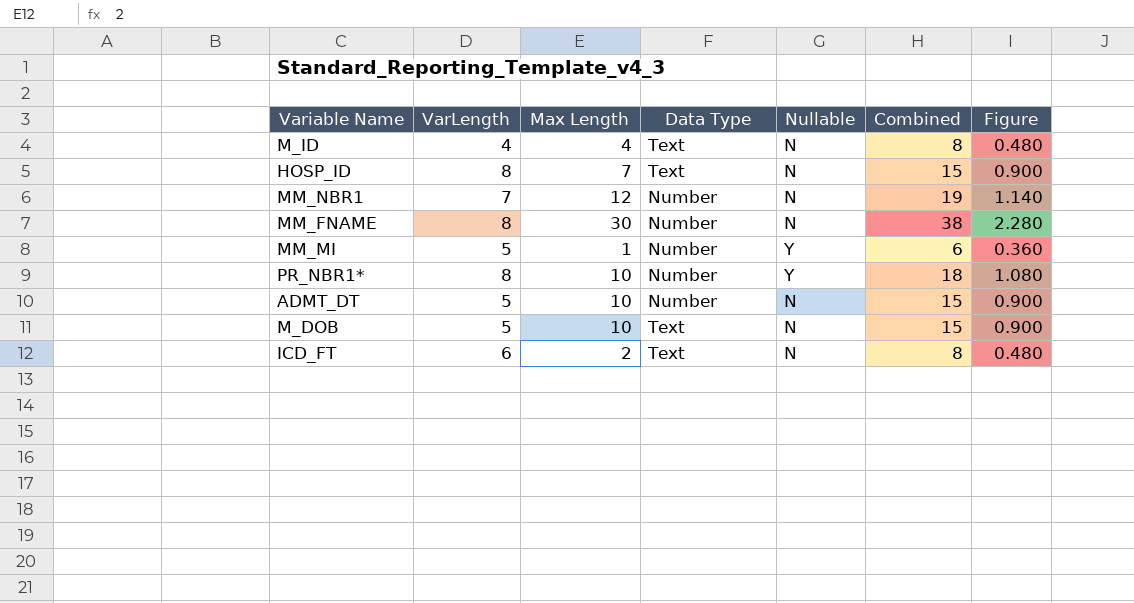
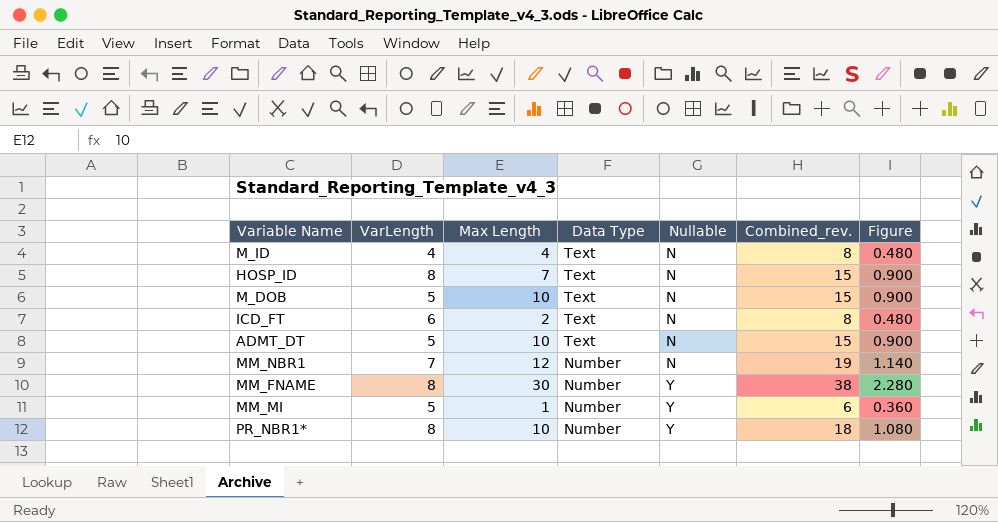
row order: none -> Data Type descending
column name: Combined -> Combined_rev.
ADMT_DT | Data Type: Number -> Text
MM_FNAME | Nullable: N -> Y

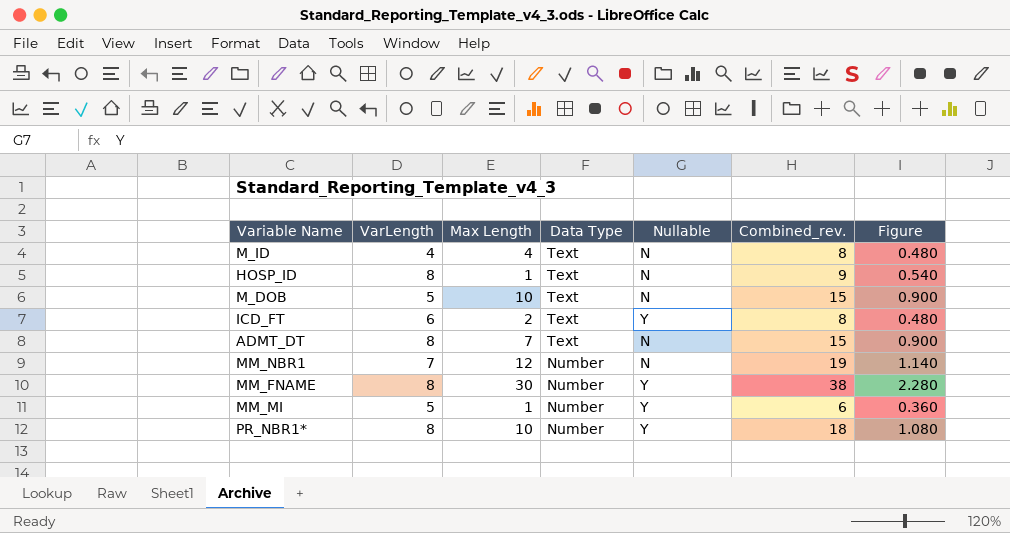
HOSP_ID | Max Length: 7 -> 1
HOSP_ID | Combined_rev.: 15 -> 9
HOSP_ID | Figure: 0.900 -> 0.540
ICD_FT | Nullable: N -> Y
ADMT_DT | VarLength: 5 -> 8
ADMT_DT | Max Length: 10 -> 7

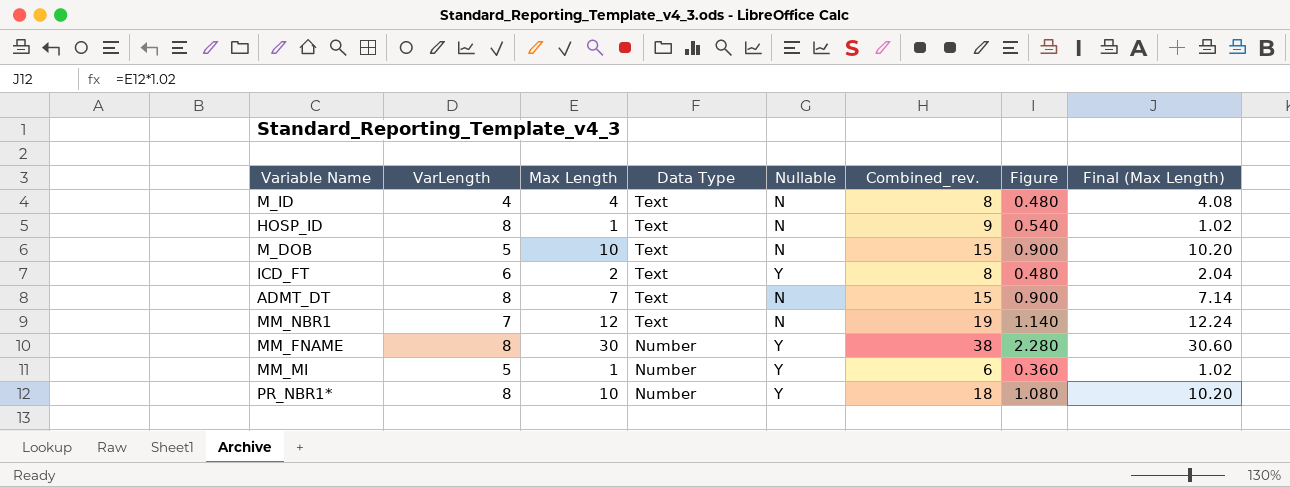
column Final (Max Length) | formula: none -> [Max Length] * 1.02
MM_NBR1 | Data Type: Number -> Text

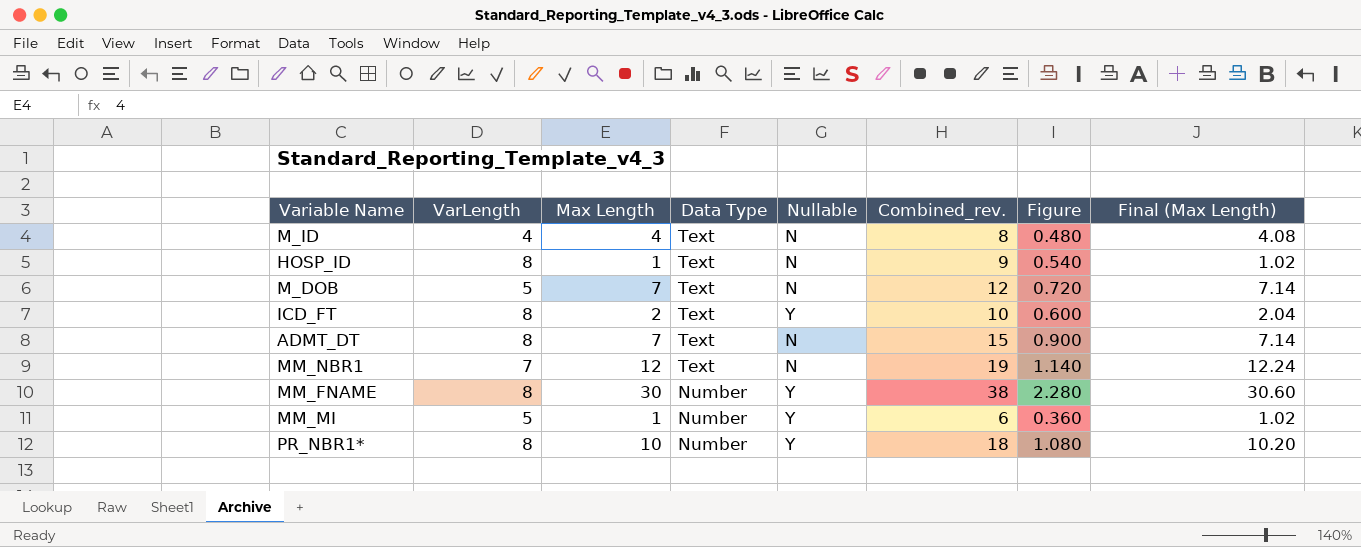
M_DOB | Max Length: 10 -> 7
M_DOB | Combined_rev.: 15 -> 12
M_DOB | Figure: 0.900 -> 0.720
M_DOB | Final (Max Length): 10.20 -> 7.14
ICD_FT | VarLength: 6 -> 8
ICD_FT | Combined_rev.: 8 -> 10
ICD_FT | Figure: 0.480 -> 0.600

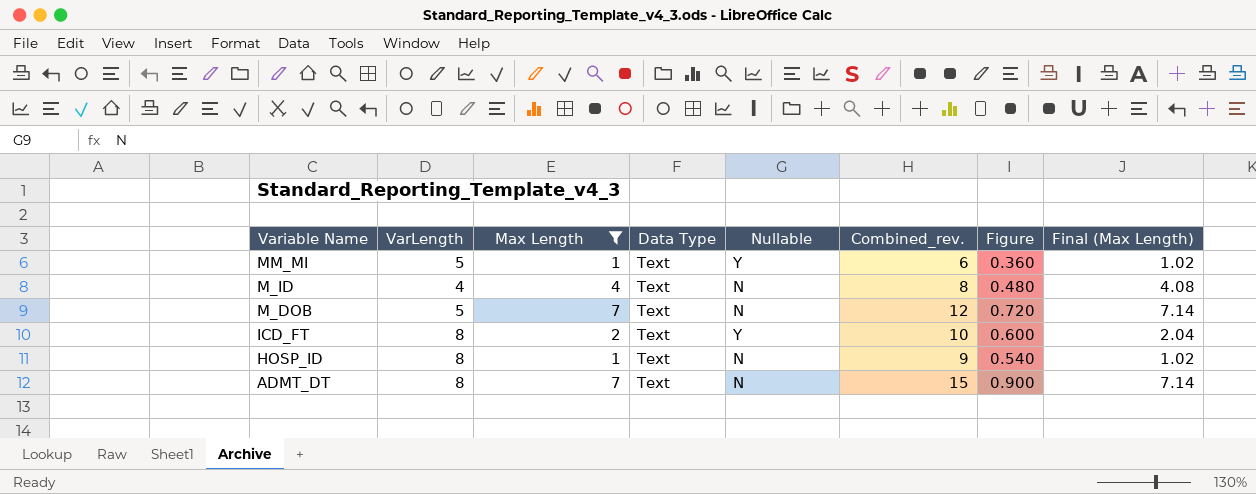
filter: none -> Max Length <= 7
row order: Data Type descending -> Variable Name descending
MM_MI | Data Type: Number -> Text

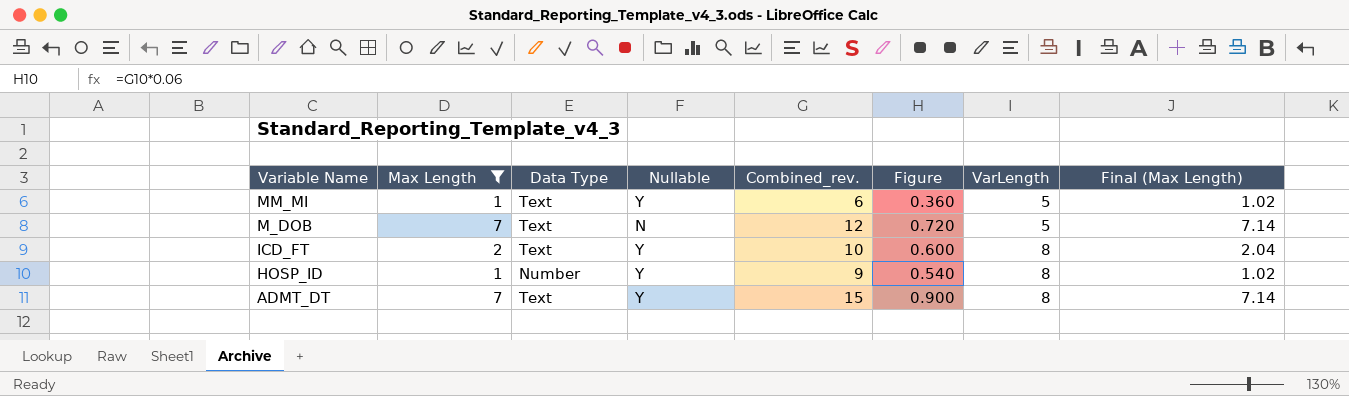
column VarLength | position: 2 -> 7
row M_ID: 4 | 4 | Text | N | 8 | 0.480 | 4.08 -> none
HOSP_ID | Data Type: Text -> Number
HOSP_ID | Nullable: N -> Y
ADMT_DT | Nullable: N -> Y

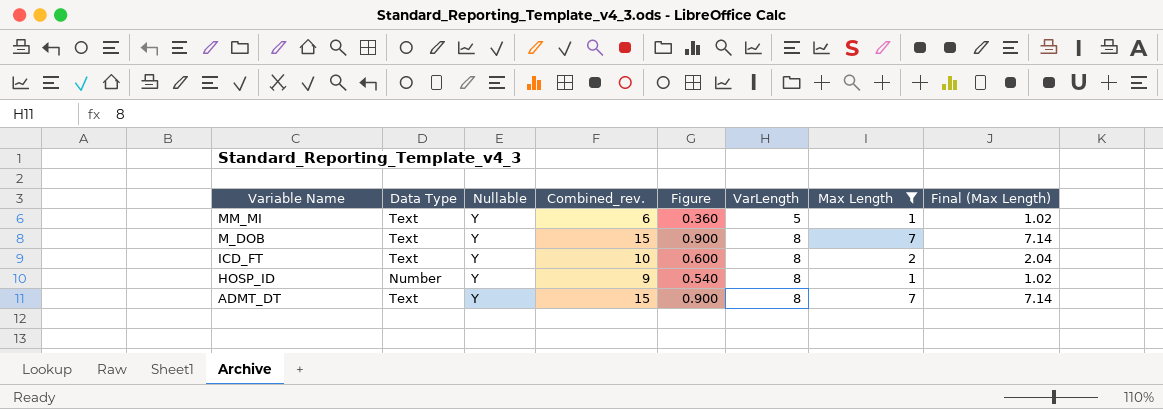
column Max Length | position: 2 -> 7
M_DOB | Nullable: N -> Y
M_DOB | Combined_rev.: 12 -> 15
M_DOB | Figure: 0.720 -> 0.900
M_DOB | VarLength: 5 -> 8

